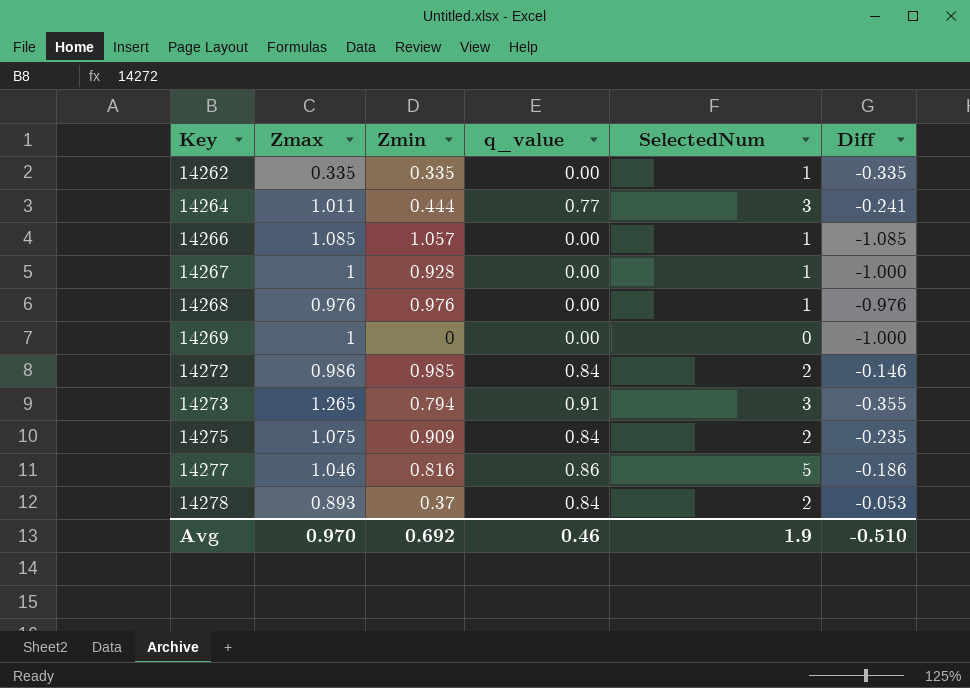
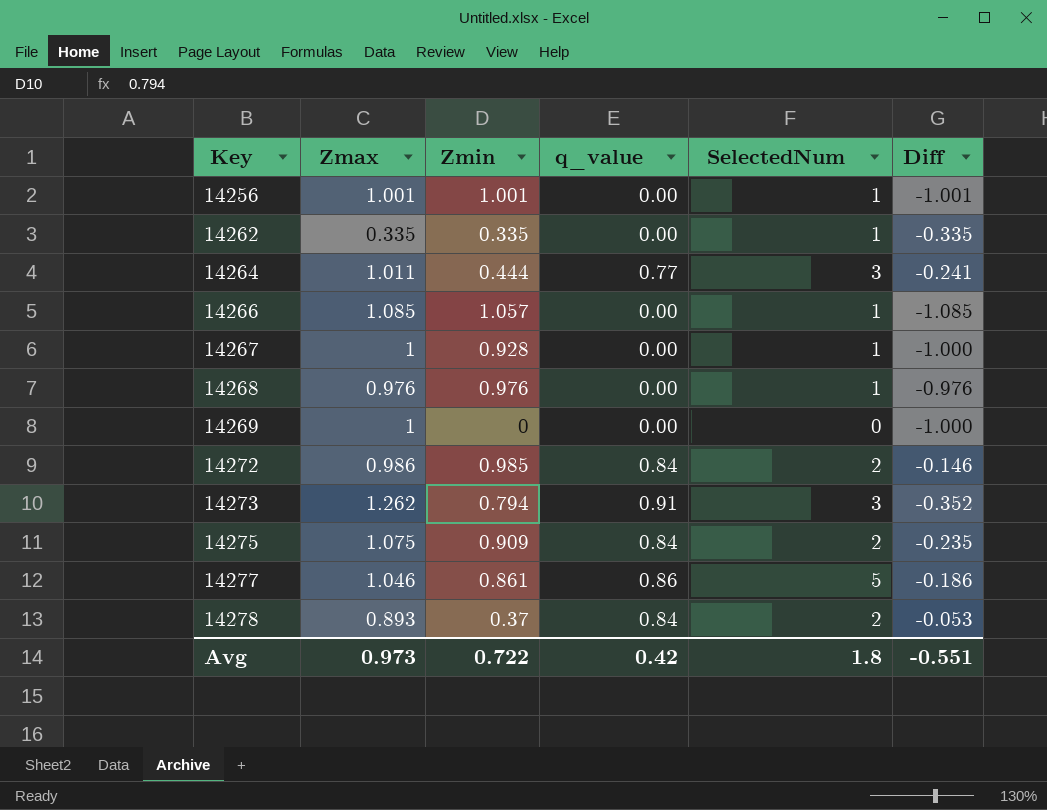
row 14256: none -> 1.001 | 1.001 | 0.00 | 1 | -1.001
14273 | Zmax: 1.265 -> 1.262
14273 | Diff: -0.355 -> -0.352
14277 | Zmin: 0.816 -> 0.861
Avg | Zmax: 0.970 -> 0.973
Avg | Zmin: 0.692 -> 0.722
Avg | q_value: 0.46 -> 0.42
Avg | SelectedNum: 1.9 -> 1.8
Avg | Diff: -0.510 -> -0.551

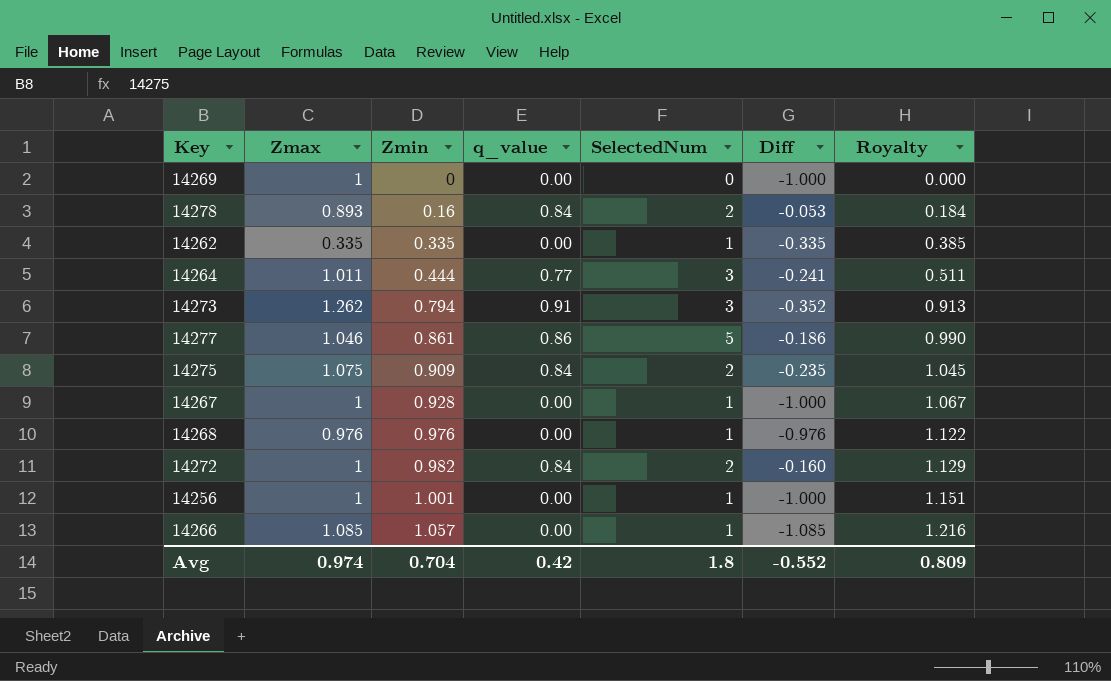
row order: Key ascending -> Zmin ascending
column Royalty | formula: none -> [Zmin] * 1.15
14278 | Zmin: 0.37 -> 0.16
14272 | Zmax: 0.986 -> 1
14272 | Zmin: 0.985 -> 0.982
14272 | Diff: -0.146 -> -0.160
14256 | Zmax: 1.001 -> 1
14256 | Diff: -1.001 -> -1.000
Avg | Zmax: 0.973 -> 0.974
Avg | Zmin: 0.722 -> 0.704
Avg | Diff: -0.551 -> -0.552

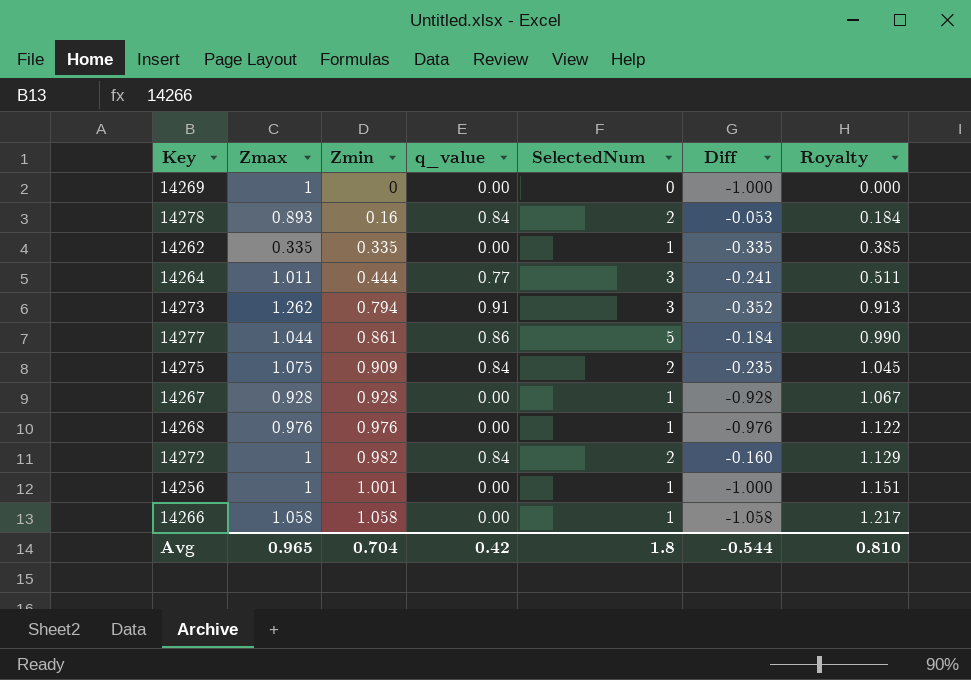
14277 | Zmax: 1.046 -> 1.044
14277 | Diff: -0.186 -> -0.184
14267 | Zmax: 1 -> 0.928
14267 | Diff: -1.000 -> -0.928
14266 | Zmax: 1.085 -> 1.058
14266 | Zmin: 1.057 -> 1.058
14266 | Diff: -1.085 -> -1.058
14266 | Royalty: 1.216 -> 1.217
Avg | Zmax: 0.974 -> 0.965
Avg | Diff: -0.552 -> -0.544
Avg | Royalty: 0.809 -> 0.810

